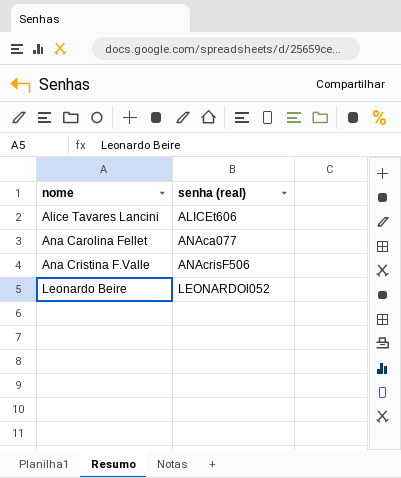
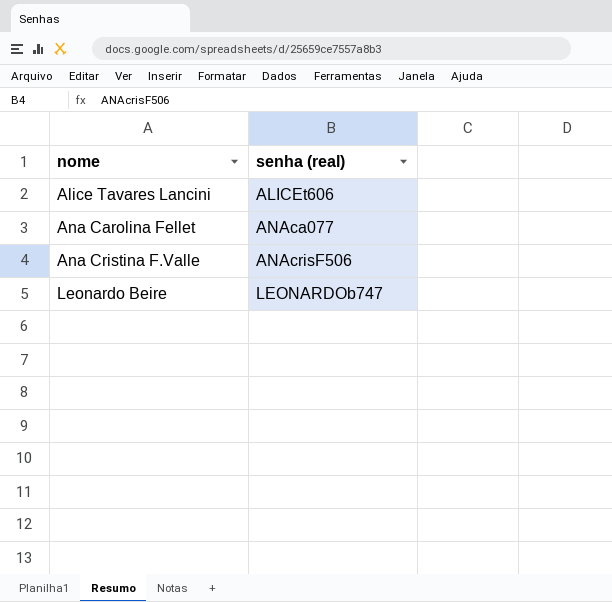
Leonardo Beire | senha (real): LEONARDOl052 -> LEONARDOb747

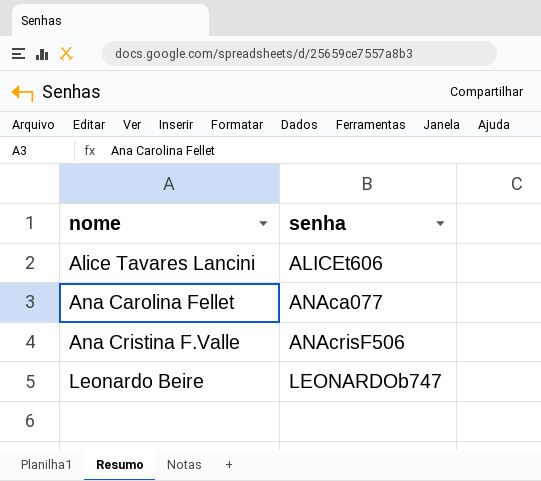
column name: senha (real) -> senha

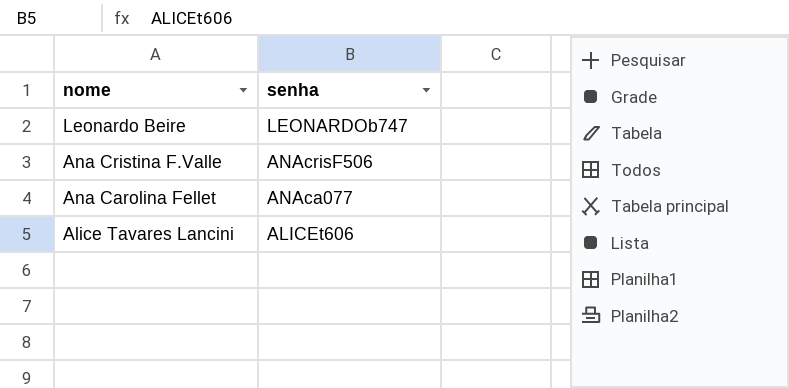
row order: nome ascending -> nome descending

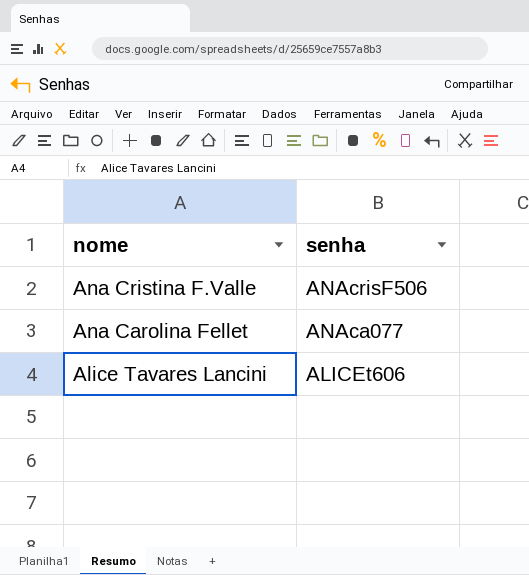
row Leonardo Beire: LEONARDOb747 -> none

